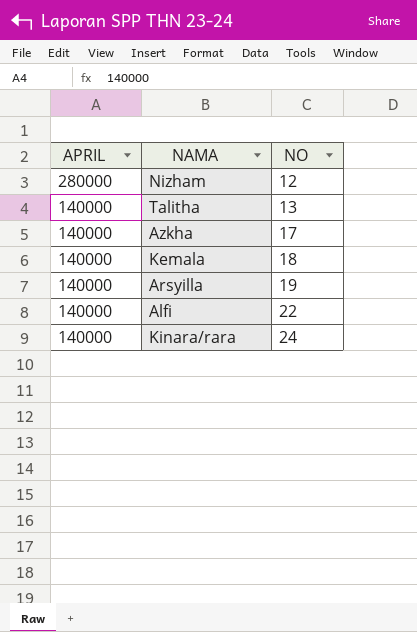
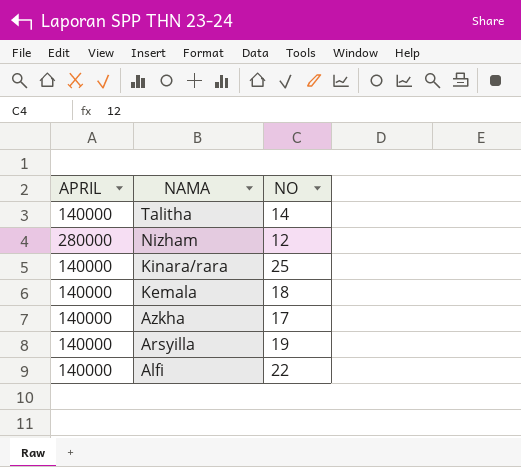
row order: APRIL descending -> NAMA descending
Talitha | NO: 13 -> 14
Kinara/rara | NO: 24 -> 25

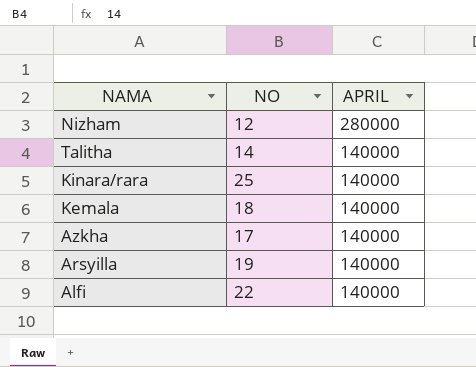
row order: NAMA descending -> APRIL descending
column APRIL | position: 1 -> 3

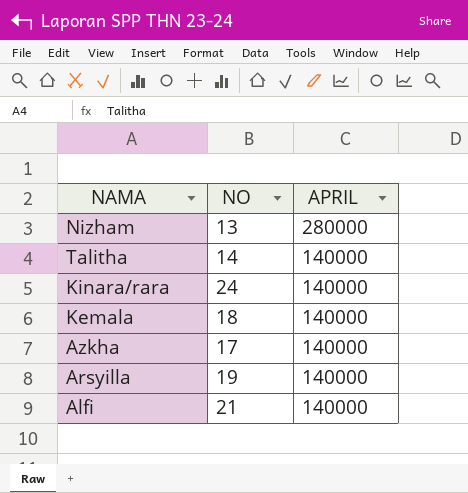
Nizham | NO: 12 -> 13
Kinara/rara | NO: 25 -> 24
Alfi | NO: 22 -> 21

